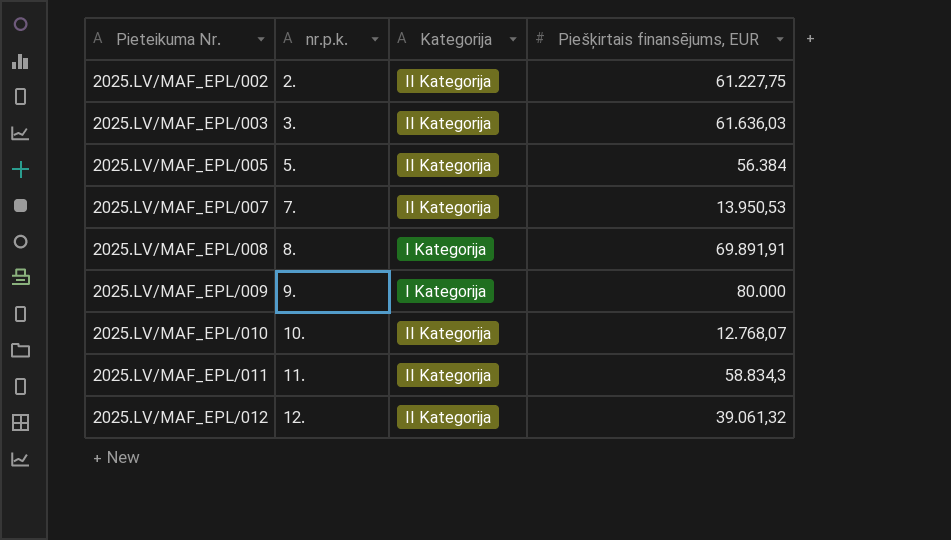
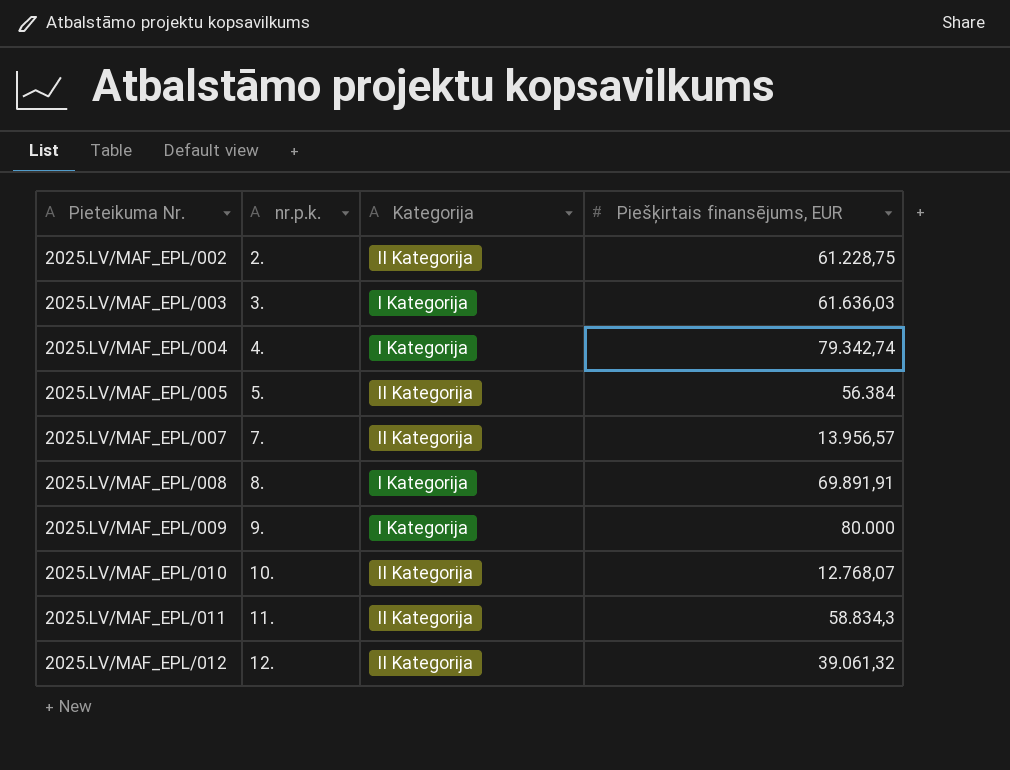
2025.LV/MAF_EPL/002 | Piešķirtais finansējums, EUR: 61.227,75 -> 61.228,75
2025.LV/MAF_EPL/003 | Kategorija: II Kategorija -> I Kategorija
row 2025.LV/MAF_EPL/004: none -> 4. | I Kategorija | 79.342,74
2025.LV/MAF_EPL/007 | Piešķirtais finansējums, EUR: 13.950,53 -> 13.956,57

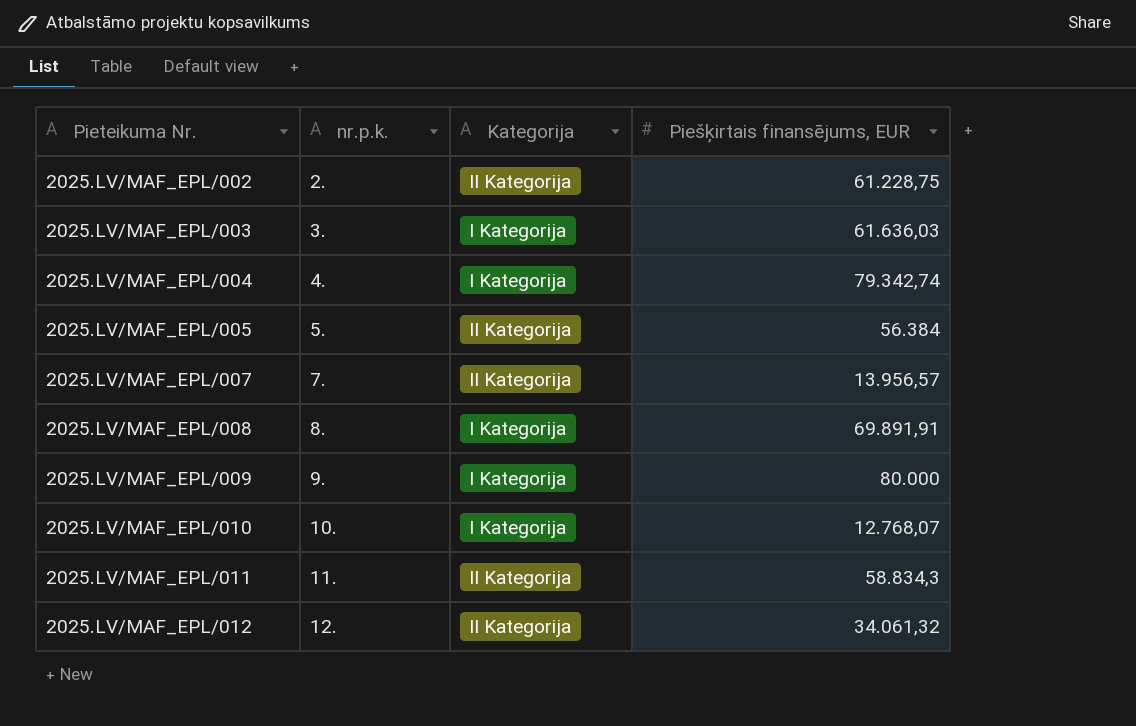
2025.LV/MAF_EPL/010 | Kategorija: II Kategorija -> I Kategorija
2025.LV/MAF_EPL/012 | Piešķirtais finansējums, EUR: 39.061,32 -> 34.061,32

